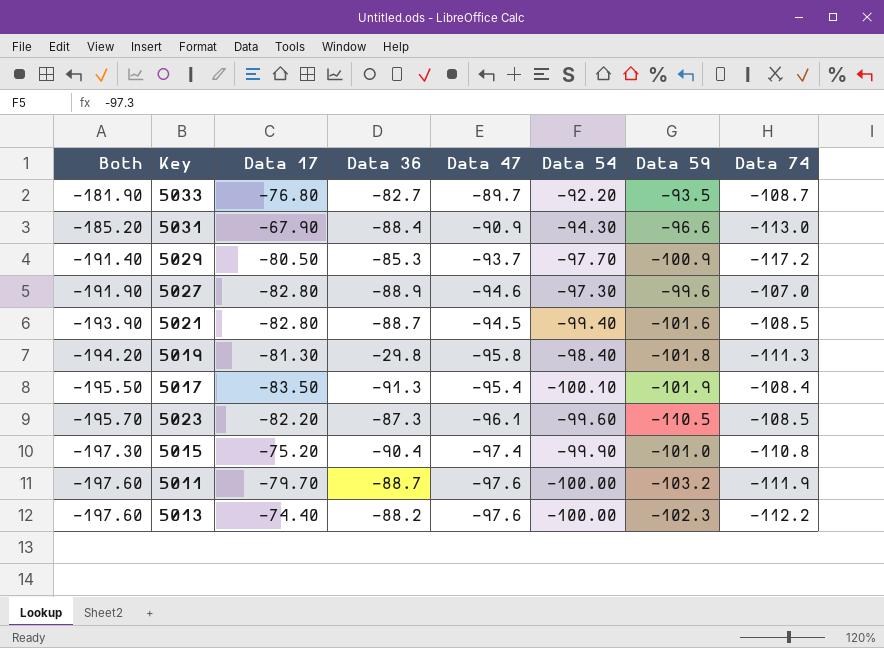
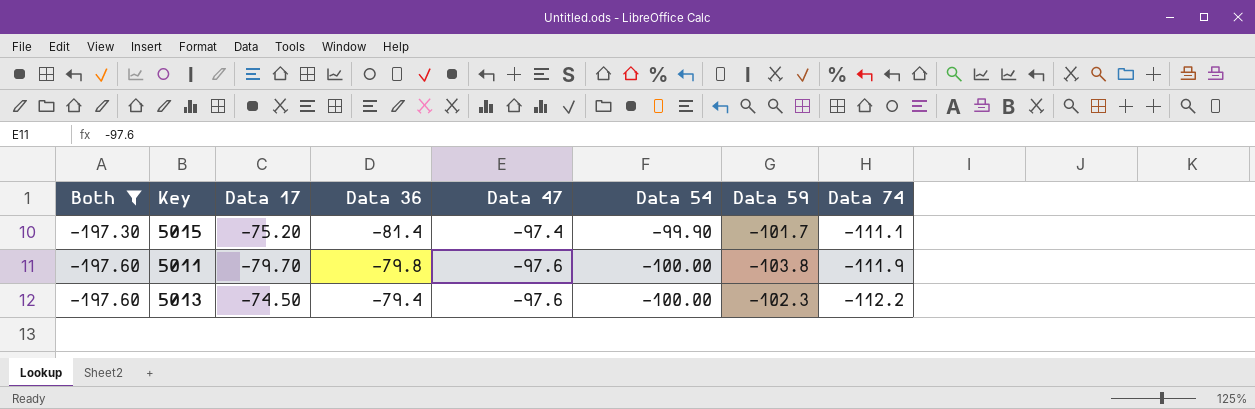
filter: none -> Both <= -197.30
5015 | Data 36: -90.4 -> -81.4
5015 | Data 59: -101.0 -> -101.7
5015 | Data 74: -110.8 -> -111.1
5011 | Data 36: -88.7 -> -79.8
5011 | Data 59: -103.2 -> -103.8
5013 | Data 17: -74.40 -> -74.50
5013 | Data 36: -88.2 -> -79.4

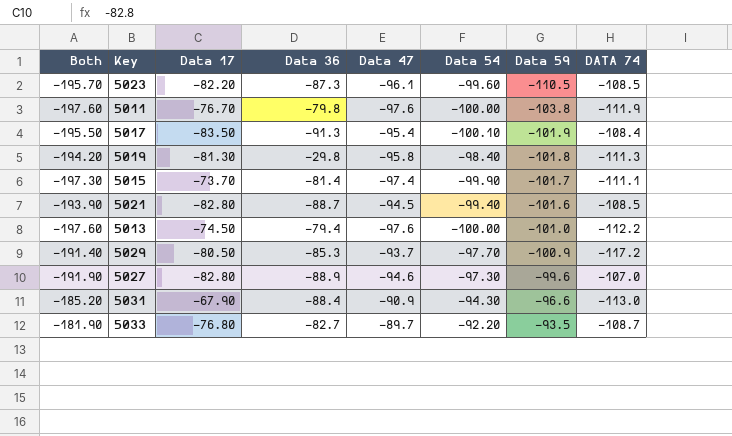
filter: Both <= -197.30 -> none
row order: Both descending -> Data 59 ascending
column name: Data 74 -> DATA 74
5011 | Data 17: -79.70 -> -76.70
5015 | Data 17: -75.20 -> -73.70
5013 | Data 59: -102.3 -> -101.0

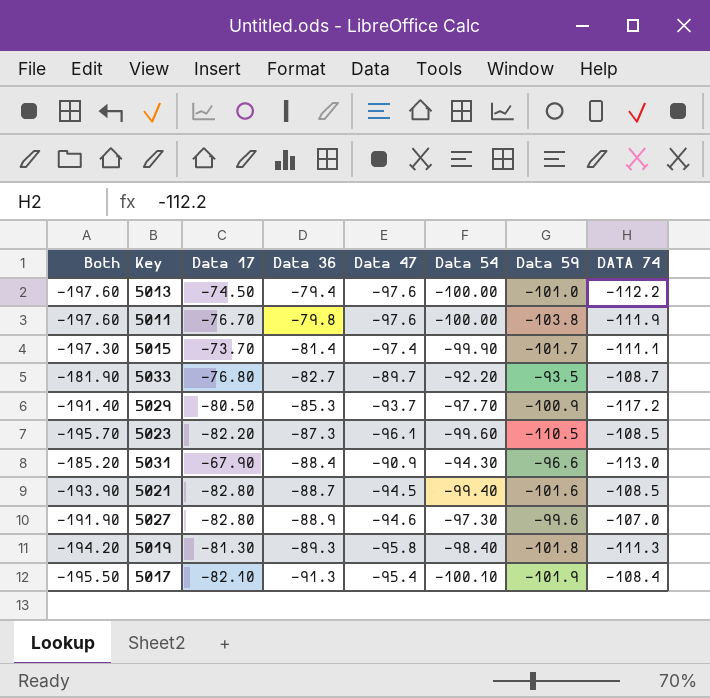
row order: Data 59 ascending -> Data 36 descending
5019 | Data 36: -29.8 -> -89.3
5017 | Data 17: -83.50 -> -82.10

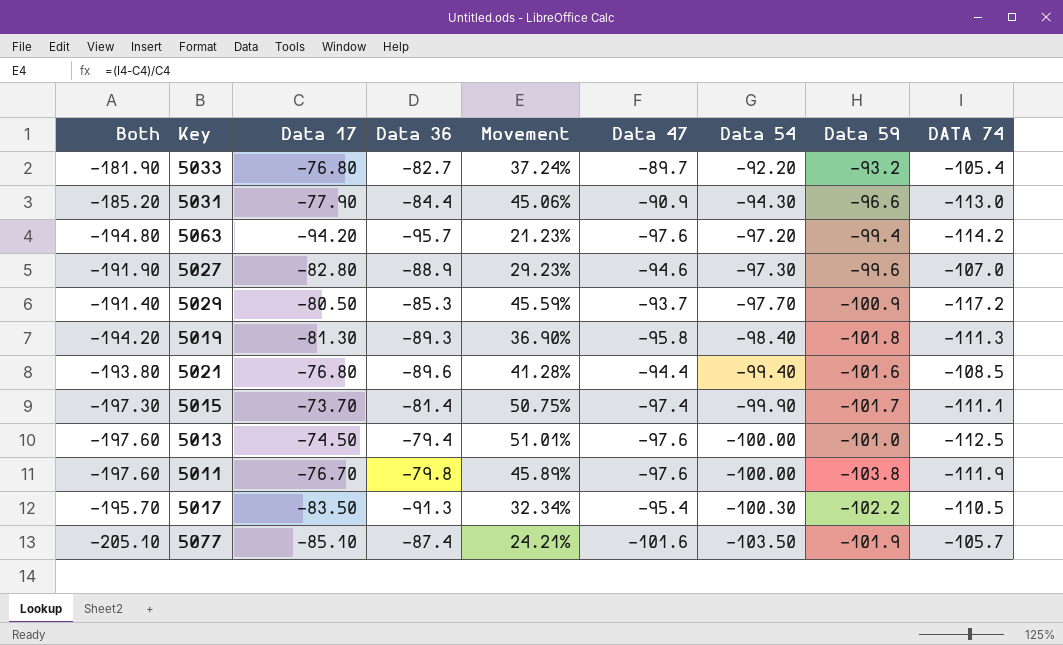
row order: Data 36 descending -> Data 54 descending
column Movement | formula: none -> ([DATA 74] - [Data 17]) / [Data 17]
row 5023: -195.70 | -82.20 | -87.3 | -96.1 | -99.60 | -110.5 | -108.5 -> none
5033 | Data 59: -93.5 -> -93.2
5033 | DATA 74: -108.7 -> -105.4
5031 | Data 17: -67.90 -> -77.90
5031 | Data 36: -88.4 -> -84.4
row 5063: none -> -194.80 | -94.20 | -95.7 | 21.23% | -97.6 | -97.20 | -99.4 | -114.2
5021 | Both: -193.90 -> -193.80
5021 | Data 17: -82.80 -> -76.80
5021 | Data 36: -88.7 -> -89.6
5021 | Data 47: -94.5 -> -94.4
5013 | DATA 74: -112.2 -> -112.5
5017 | Both: -195.50 -> -195.70
5017 | Data 17: -82.10 -> -83.50
5017 | Data 54: -100.10 -> -100.30
5017 | Data 59: -101.9 -> -102.2
5017 | DATA 74: -108.4 -> -110.5
row 5077: none -> -205.10 | -85.10 | -87.4 | 24.21% | -101.6 | -103.50 | -101.9 | -105.7

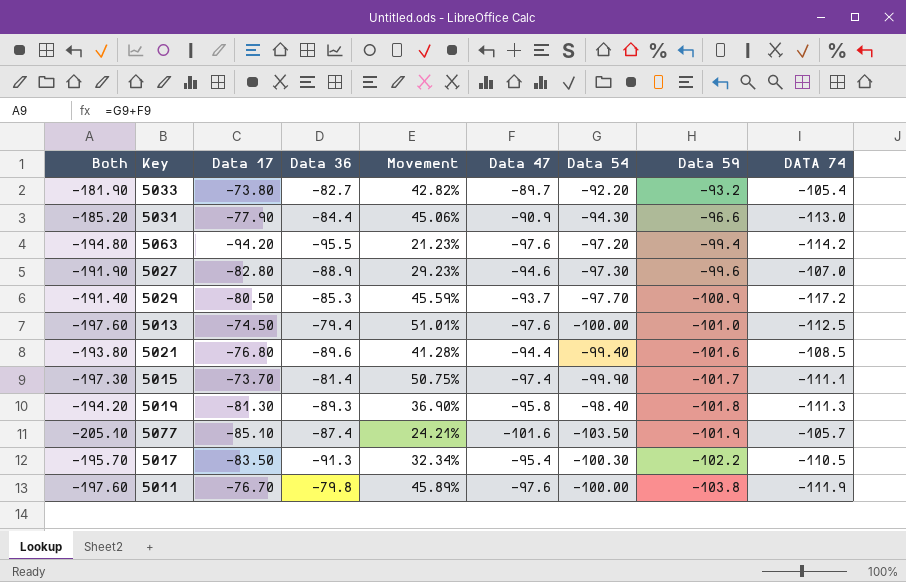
row order: Data 54 descending -> Data 59 descending
5033 | Data 17: -76.80 -> -73.80
5033 | Movement: 37.24% -> 42.82%
5063 | Data 36: -95.7 -> -95.5

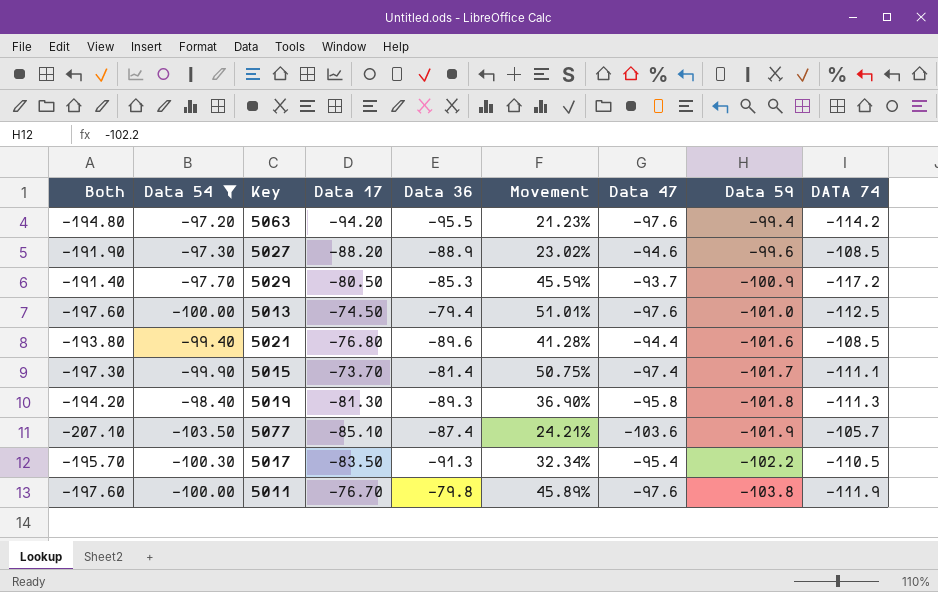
filter: none -> Data 54 <= -97.20
column Data 54 | position: 7 -> 2
5027 | Data 17: -82.80 -> -88.20
5027 | Movement: 29.23% -> 23.02%
5027 | DATA 74: -107.0 -> -108.5
5077 | Both: -205.10 -> -207.10
5077 | Data 47: -101.6 -> -103.6

